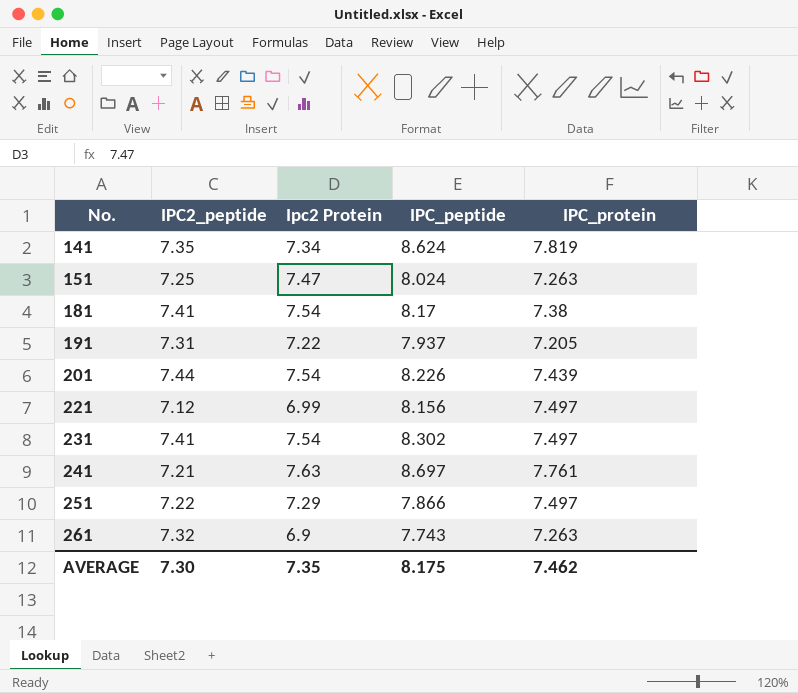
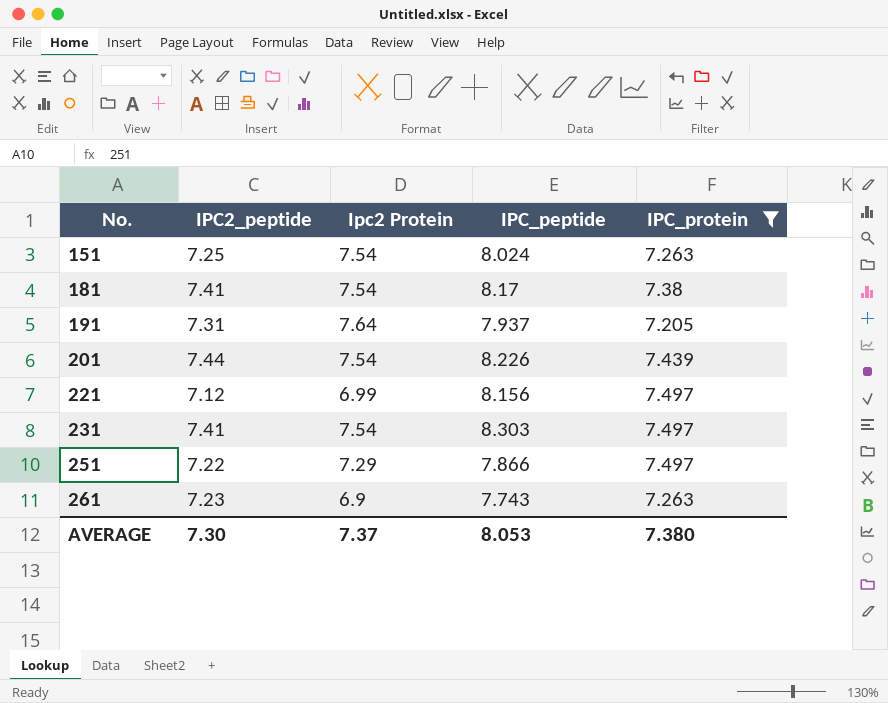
filter: none -> IPC_protein <= 7.497
151 | Ipc2 Protein: 7.47 -> 7.54
191 | Ipc2 Protein: 7.22 -> 7.64
231 | IPC_peptide: 8.302 -> 8.303
261 | IPC2_peptide: 7.32 -> 7.23
AVERAGE | Ipc2 Protein: 7.35 -> 7.37
AVERAGE | IPC_peptide: 8.175 -> 8.053
AVERAGE | IPC_protein: 7.462 -> 7.380

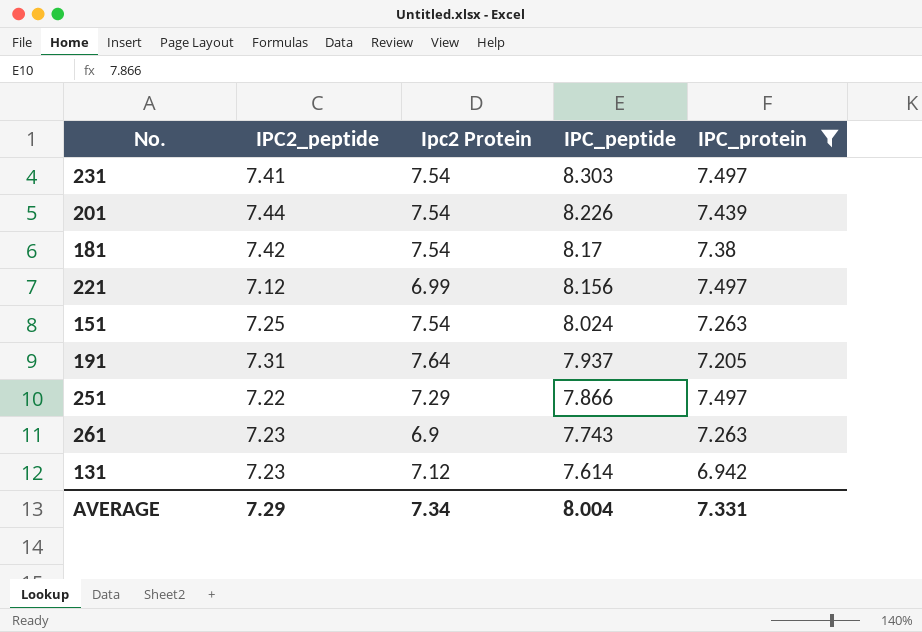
row order: No. ascending -> IPC_peptide descending
181 | IPC2_peptide: 7.41 -> 7.42
row 131: none -> 7.23 | 7.12 | 7.614 | 6.942
AVERAGE | IPC2_peptide: 7.30 -> 7.29
AVERAGE | Ipc2 Protein: 7.37 -> 7.34
AVERAGE | IPC_peptide: 8.053 -> 8.004
AVERAGE | IPC_protein: 7.380 -> 7.331

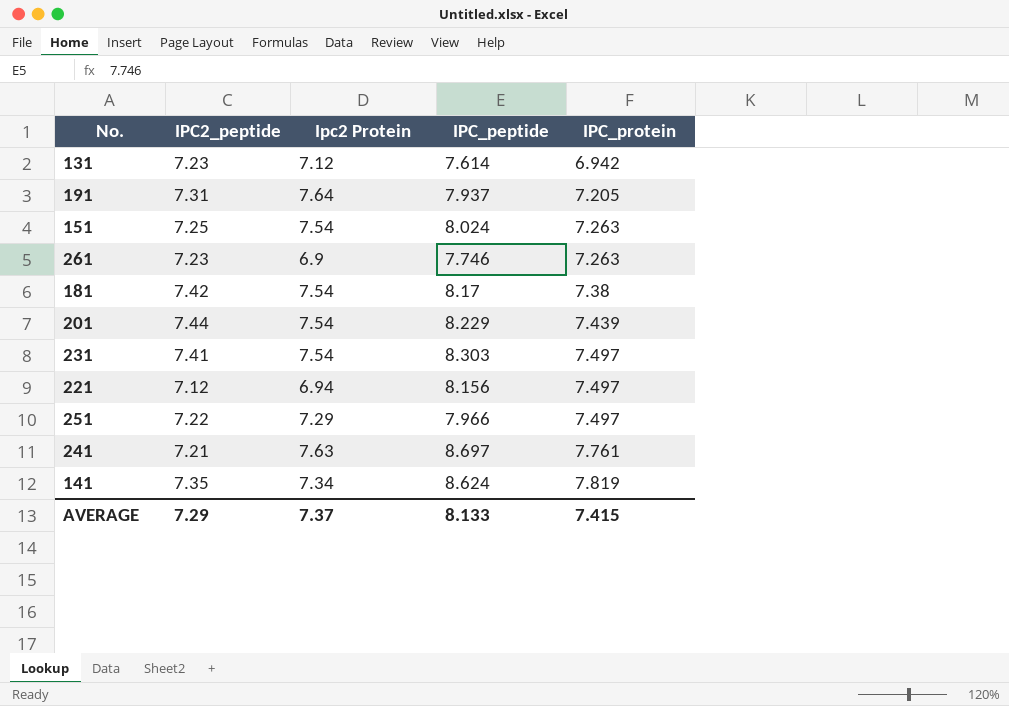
filter: IPC_protein <= 7.497 -> none
row order: IPC_peptide descending -> IPC_protein ascending
261 | IPC_peptide: 7.743 -> 7.746
201 | IPC_peptide: 8.226 -> 8.229
221 | Ipc2 Protein: 6.99 -> 6.94
251 | IPC_peptide: 7.866 -> 7.966
AVERAGE | Ipc2 Protein: 7.34 -> 7.37
AVERAGE | IPC_peptide: 8.004 -> 8.133
AVERAGE | IPC_protein: 7.331 -> 7.415

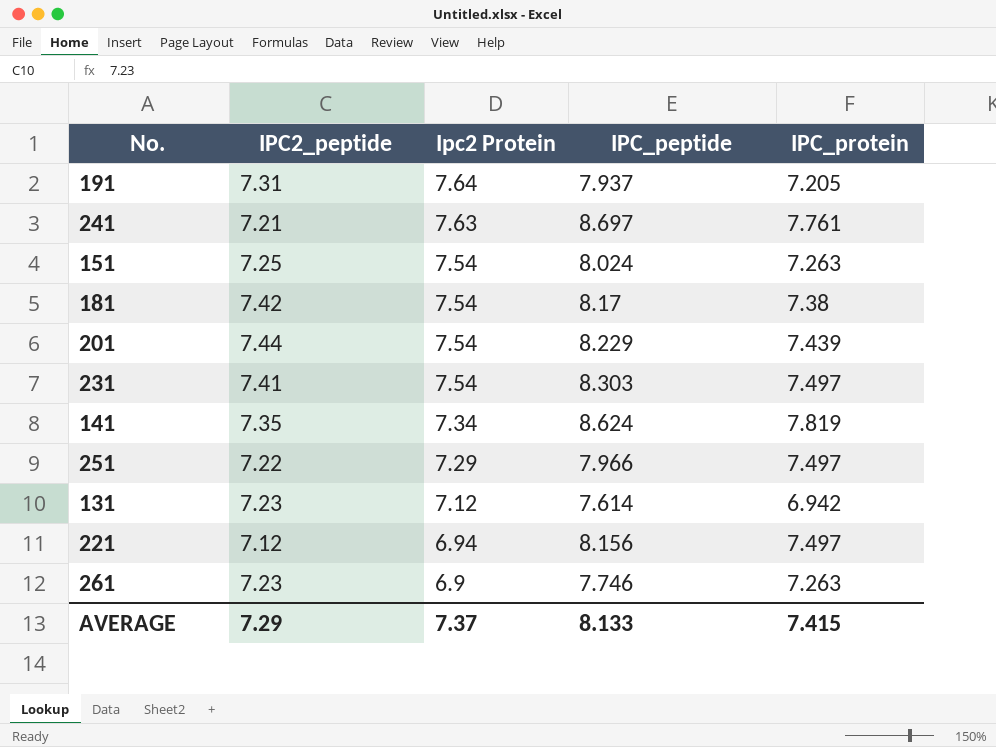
row order: IPC_protein ascending -> Ipc2 Protein descending

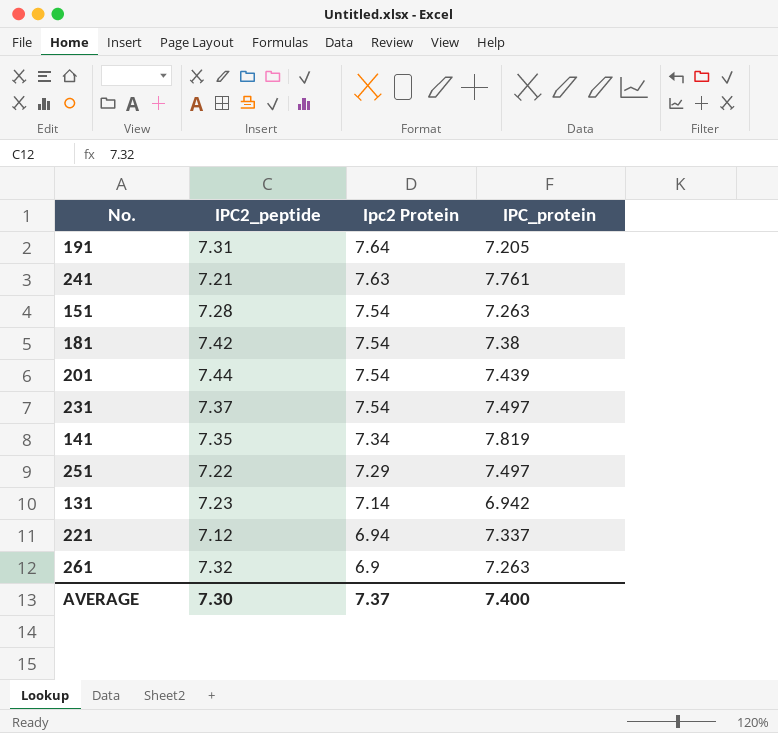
column IPC_peptide | position: 4 -> none
151 | IPC2_peptide: 7.25 -> 7.28
231 | IPC2_peptide: 7.41 -> 7.37
131 | Ipc2 Protein: 7.12 -> 7.14
221 | IPC_protein: 7.497 -> 7.337
261 | IPC2_peptide: 7.23 -> 7.32
AVERAGE | IPC2_peptide: 7.29 -> 7.30
AVERAGE | IPC_protein: 7.415 -> 7.400

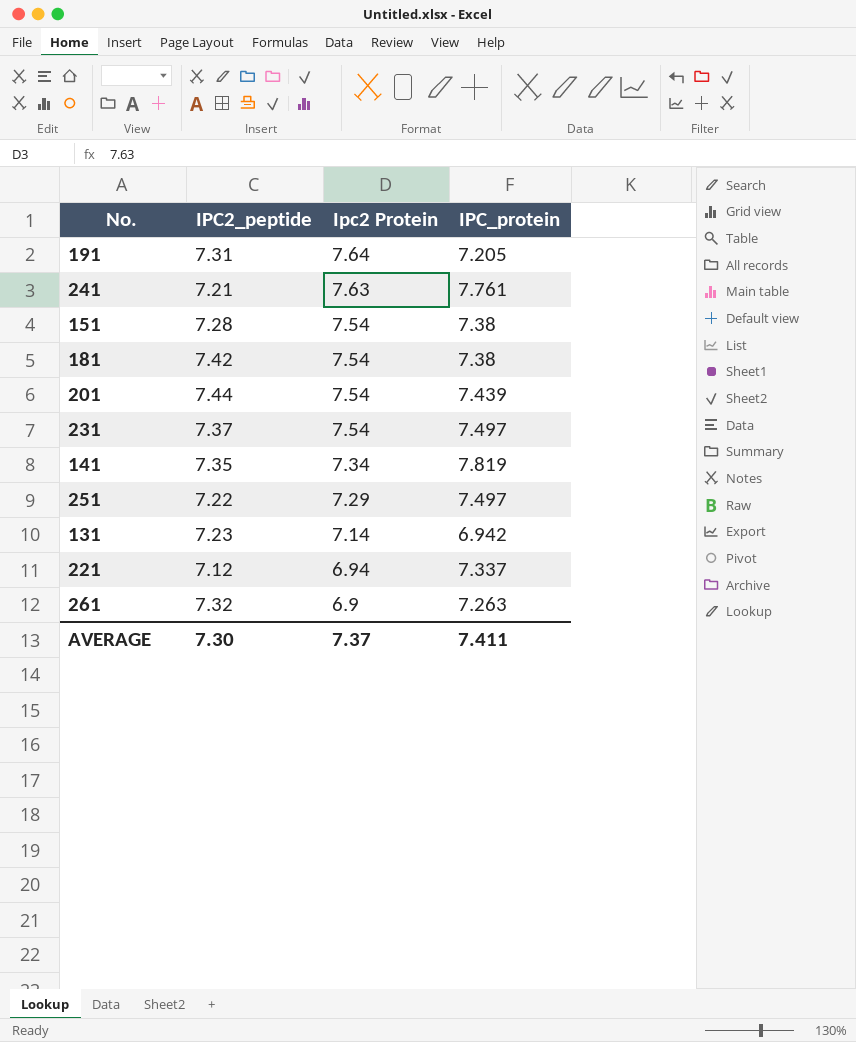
151 | IPC_protein: 7.263 -> 7.38
AVERAGE | IPC_protein: 7.400 -> 7.411

